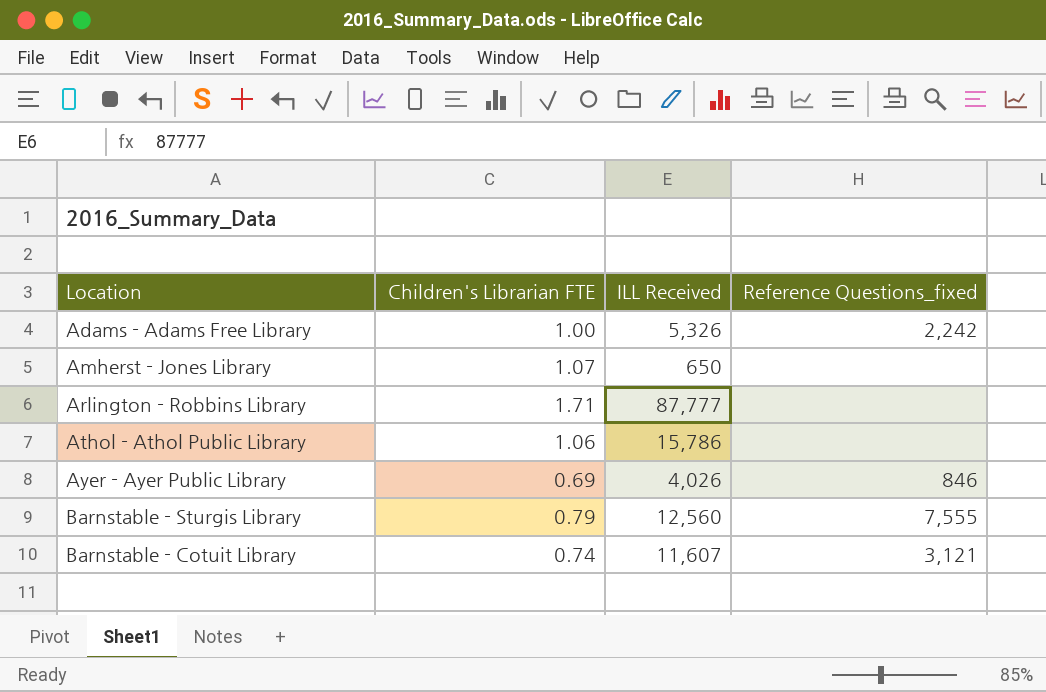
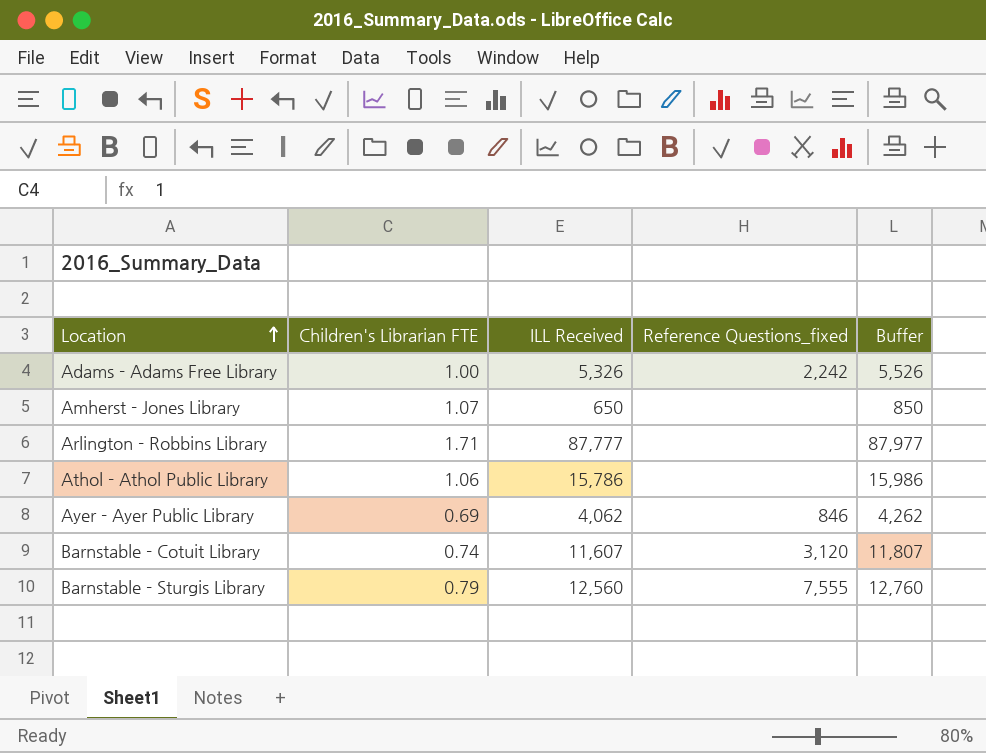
row order: none -> Location ascending
column Buffer | formula: none -> [ILL Received] + 200
Ayer - Ayer Public Library | ILL Received: 4,026 -> 4,062
Barnstable - Cotuit Library | Reference Questions_fixed: 3,121 -> 3,120

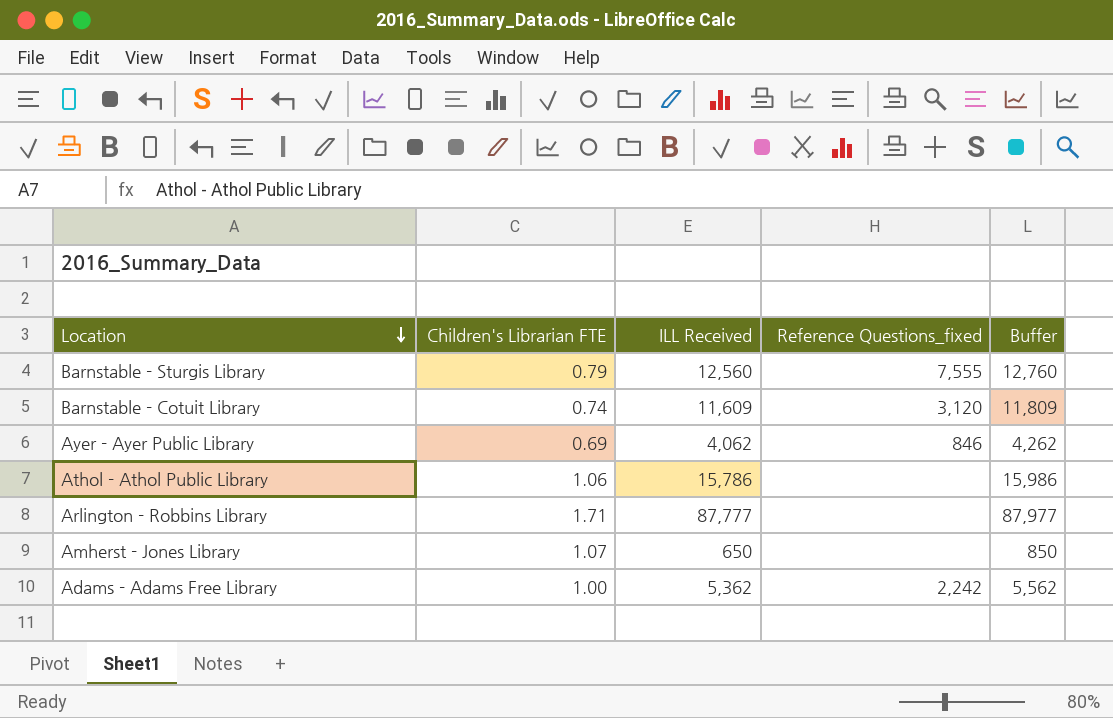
row order: Location ascending -> Location descending
Barnstable - Cotuit Library | ILL Received: 11,607 -> 11,609
Barnstable - Cotuit Library | Buffer: 11,807 -> 11,809
Adams - Adams Free Library | ILL Received: 5,326 -> 5,362
Adams - Adams Free Library | Buffer: 5,526 -> 5,562

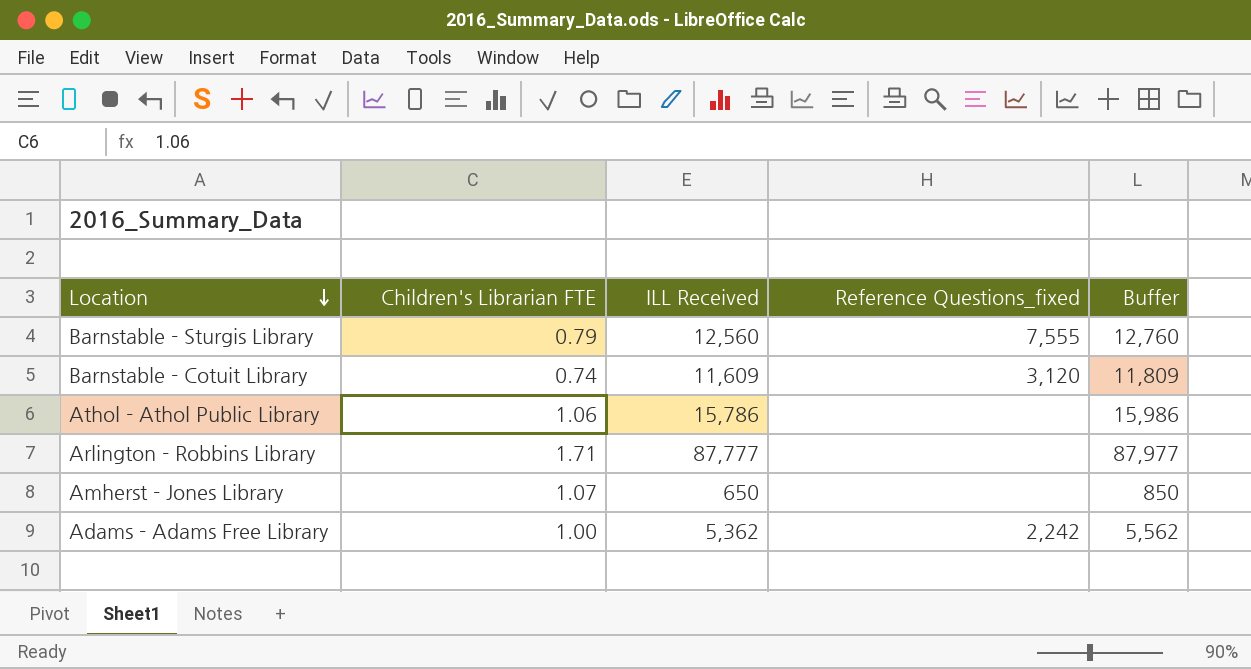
row Ayer - Ayer Public Library: 0.69 | 4,062 | 846 | 4,262 -> none

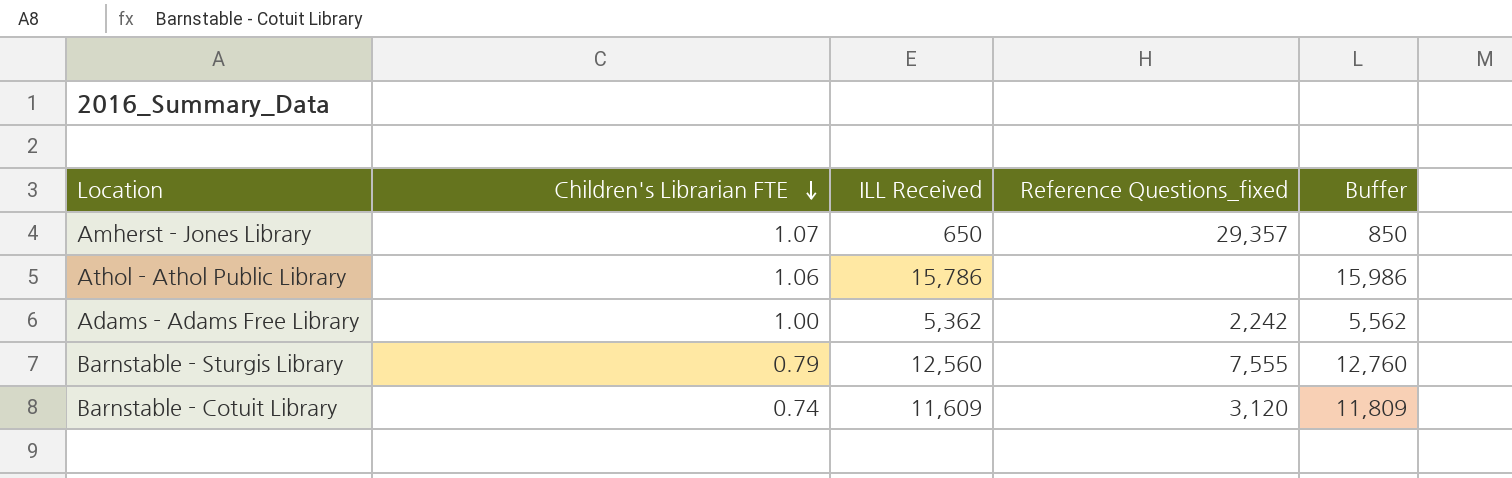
row order: Location descending -> Children's Librarian FTE descending
row Arlington - Robbins Library: 1.71 | 87,777 | none | 87,977 -> none
Amherst - Jones Library | Reference Questions_fixed: none -> 29,357

